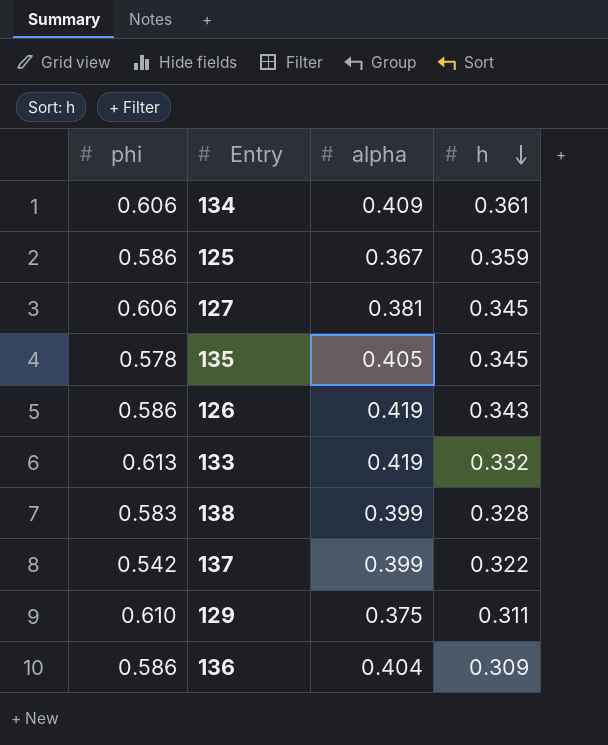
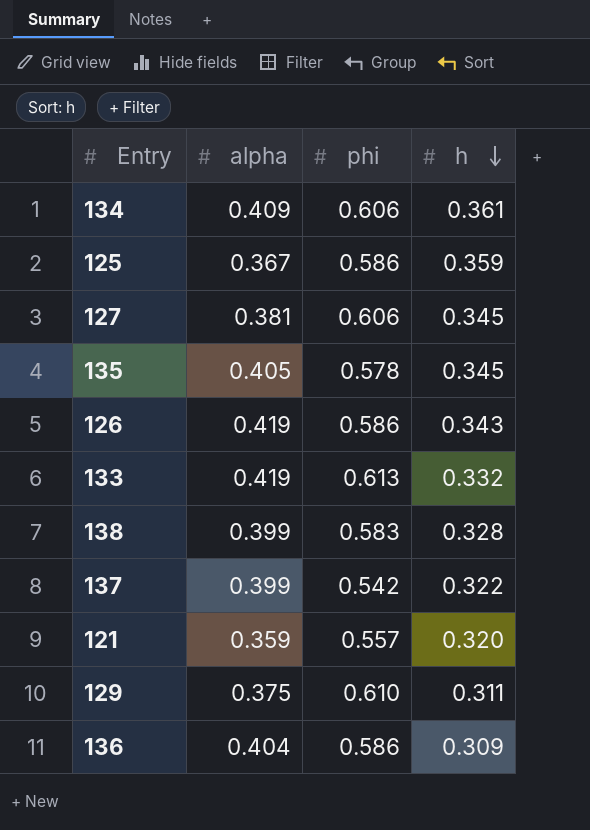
column phi | position: 1 -> 3
row 121: none -> 0.359 | 0.557 | 0.320

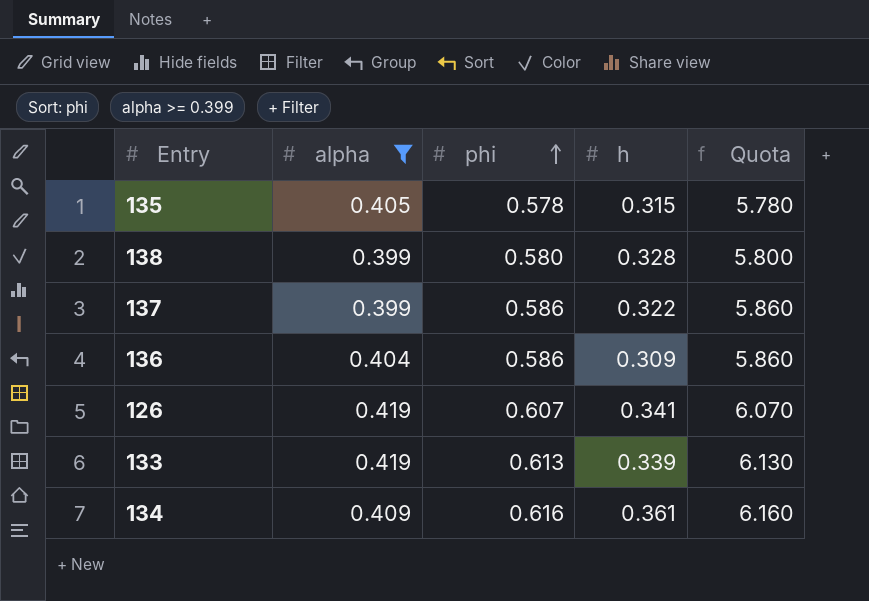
filter: none -> alpha >= 0.399
row order: h descending -> phi ascending
column Quota | formula: none -> [phi] * 10
135 | h: 0.345 -> 0.315
138 | phi: 0.583 -> 0.580
137 | phi: 0.542 -> 0.586
126 | phi: 0.586 -> 0.607
126 | h: 0.343 -> 0.341
133 | h: 0.332 -> 0.339
134 | phi: 0.606 -> 0.616

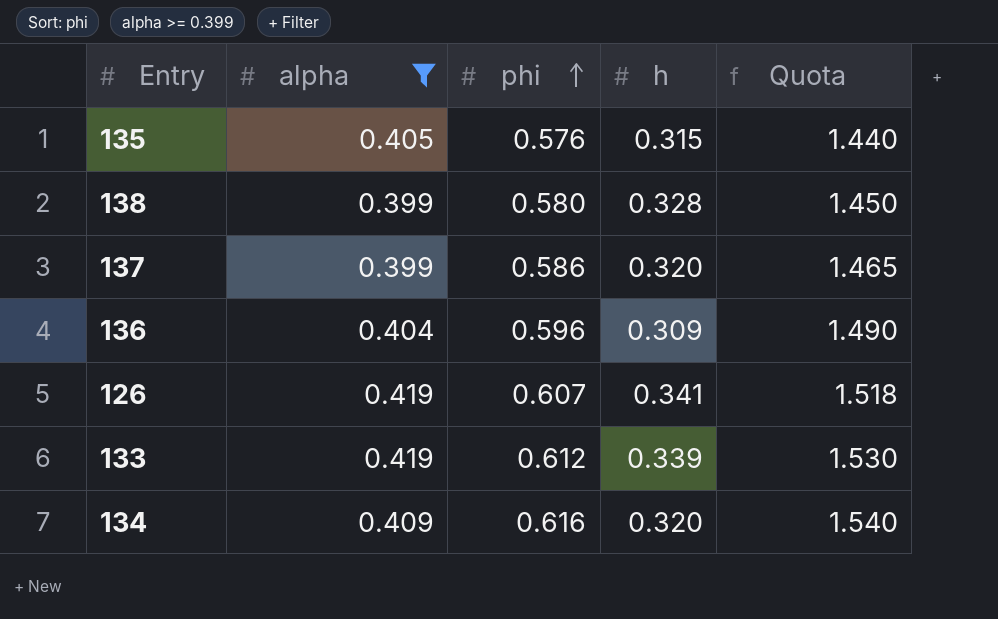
column Quota | formula: [phi] * 10 -> [phi] * 2.5
135 | phi: 0.578 -> 0.576
137 | h: 0.322 -> 0.320
136 | phi: 0.586 -> 0.596
133 | phi: 0.613 -> 0.612
134 | h: 0.361 -> 0.320

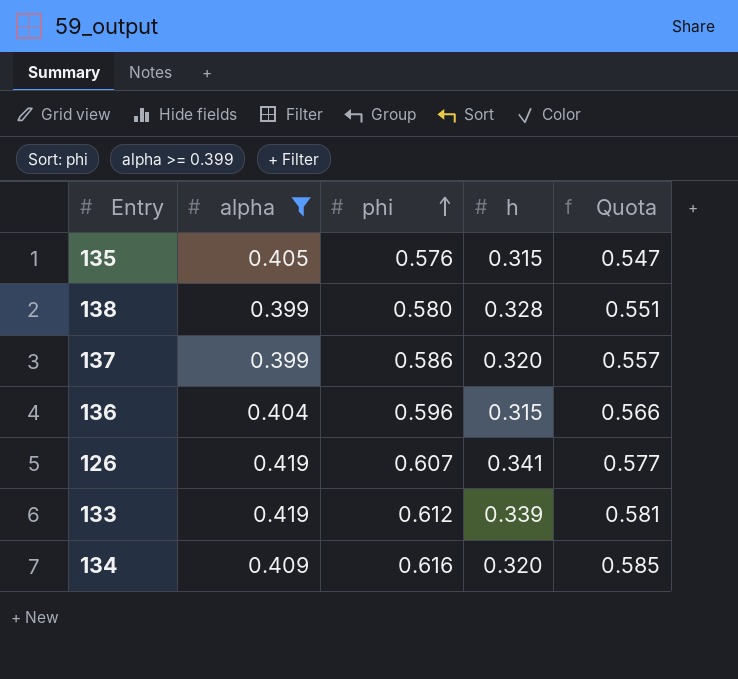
column Quota | formula: [phi] * 2.5 -> [phi] * 0.95
136 | h: 0.309 -> 0.315

